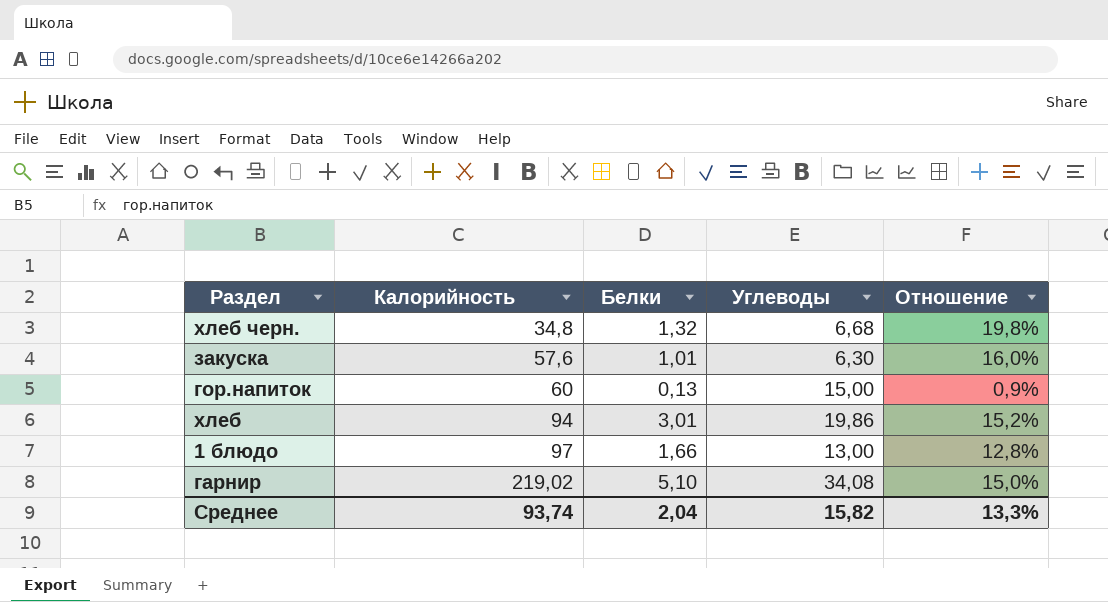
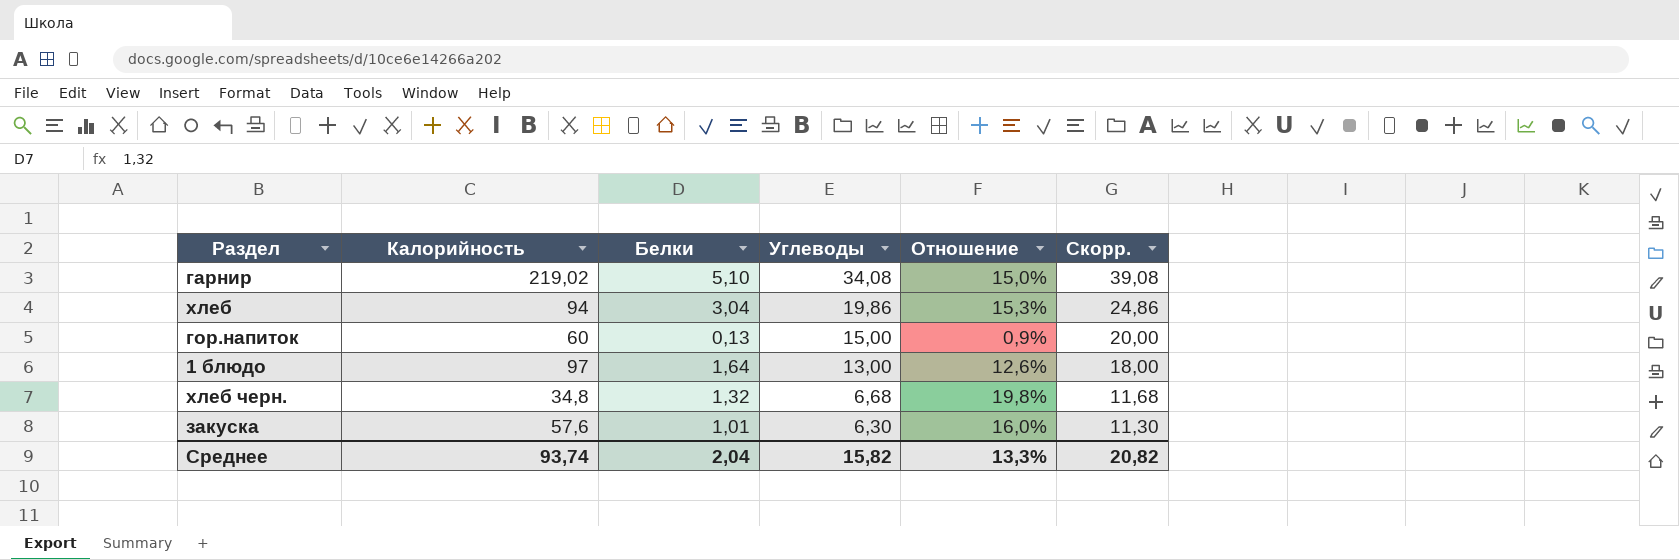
row order: Калорийность ascending -> Углеводы descending
column Скорр. | formula: none -> [Углеводы] + 5
хлеб | Белки: 3,01 -> 3,04
хлеб | Отношение: 15,2% -> 15,3%
1 блюдо | Белки: 1,66 -> 1,64
1 блюдо | Отношение: 12,8% -> 12,6%

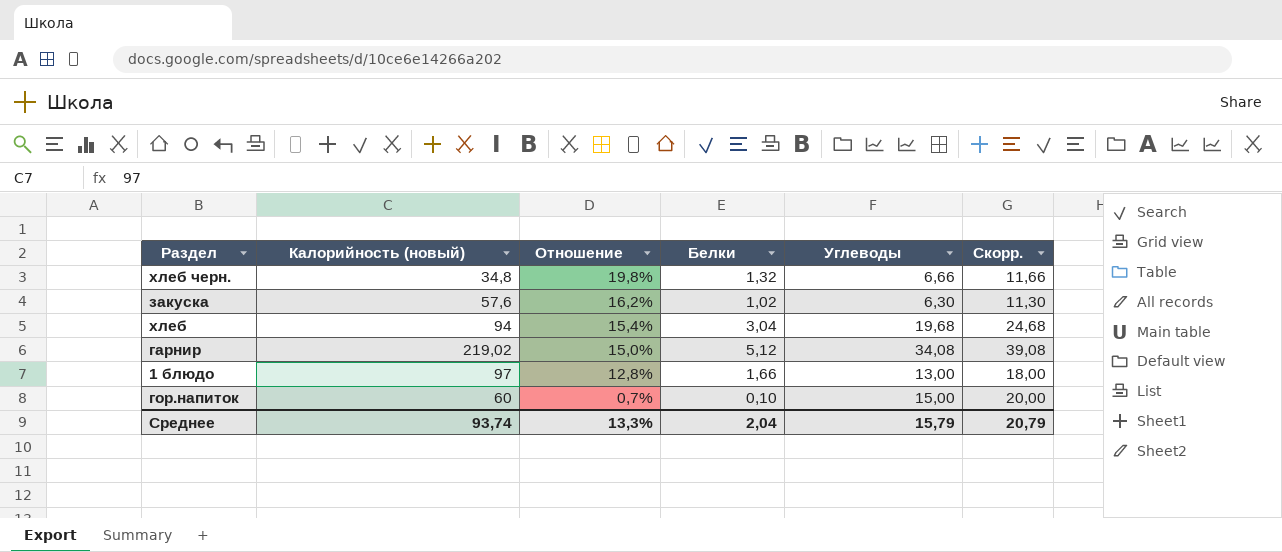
row order: Углеводы descending -> Отношение descending
column name: Калорийность -> Калорийность (новый)
column Отношение | position: 5 -> 3
хлеб черн. | Углеводы: 6,68 -> 6,66
хлеб черн. | Скорр.: 11,68 -> 11,66
закуска | Отношение: 16,0% -> 16,2%
закуска | Белки: 1,01 -> 1,02
хлеб | Отношение: 15,3% -> 15,4%
хлеб | Углеводы: 19,86 -> 19,68
хлеб | Скорр.: 24,86 -> 24,68
гарнир | Белки: 5,10 -> 5,12
1 блюдо | Отношение: 12,6% -> 12,8%
1 блюдо | Белки: 1,64 -> 1,66
гор.напиток | Отношение: 0,9% -> 0,7%
гор.напиток | Белки: 0,13 -> 0,10
Среднее | Углеводы: 15,82 -> 15,79
Среднее | Скорр.: 20,82 -> 20,79

